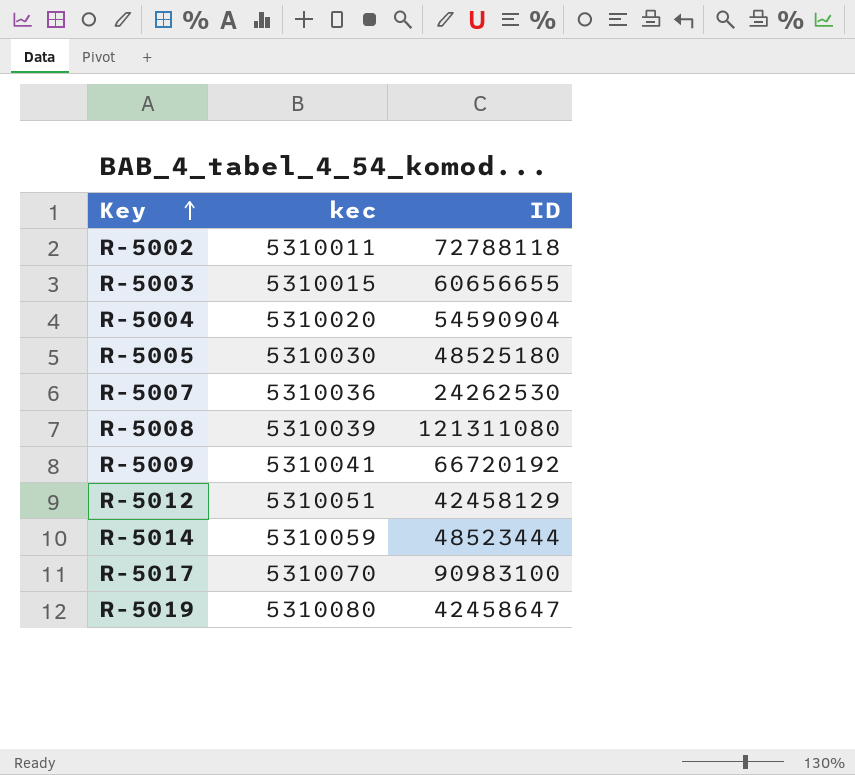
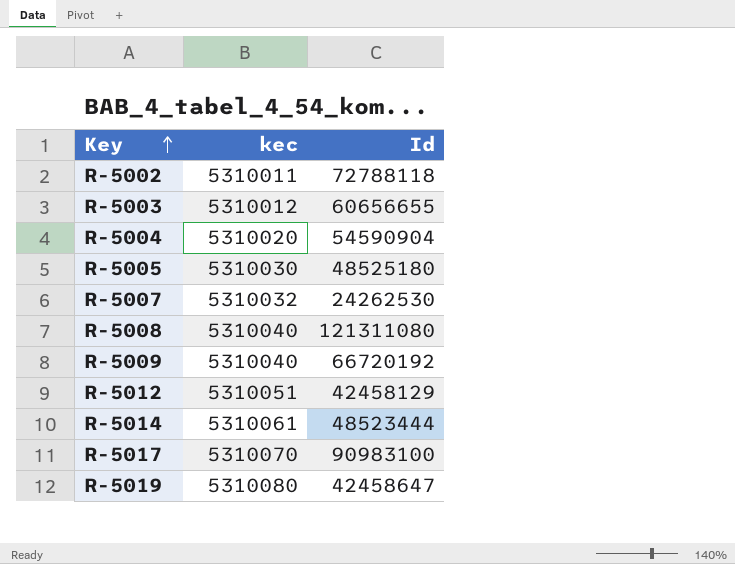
column name: ID -> Id
R-5003 | kec: 5310015 -> 5310012
R-5007 | kec: 5310036 -> 5310032
R-5008 | kec: 5310039 -> 5310040
R-5009 | kec: 5310041 -> 5310040
R-5014 | kec: 5310059 -> 5310061

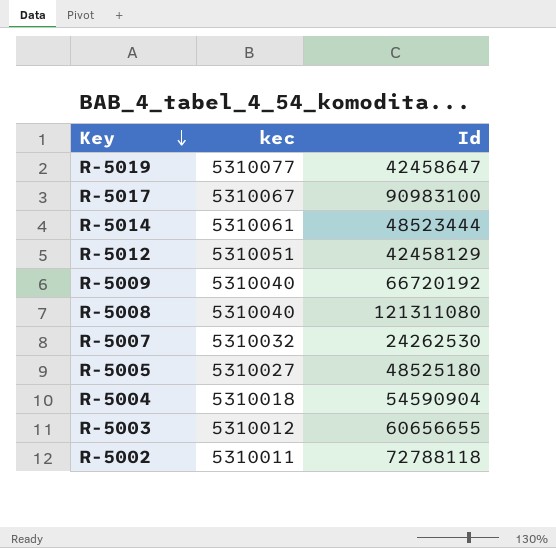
row order: Key ascending -> Key descending
R-5019 | kec: 5310080 -> 5310077
R-5017 | kec: 5310070 -> 5310067
R-5005 | kec: 5310030 -> 5310027
R-5004 | kec: 5310020 -> 5310018

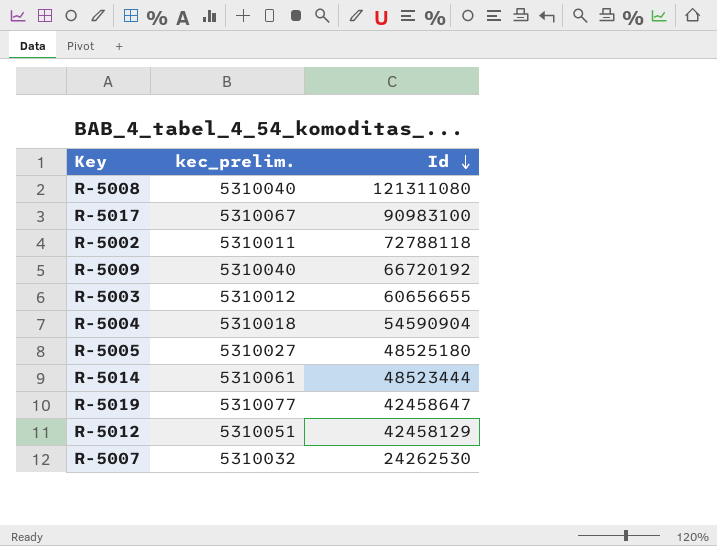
row order: Key descending -> Id descending
column name: kec -> kec_prelim.

